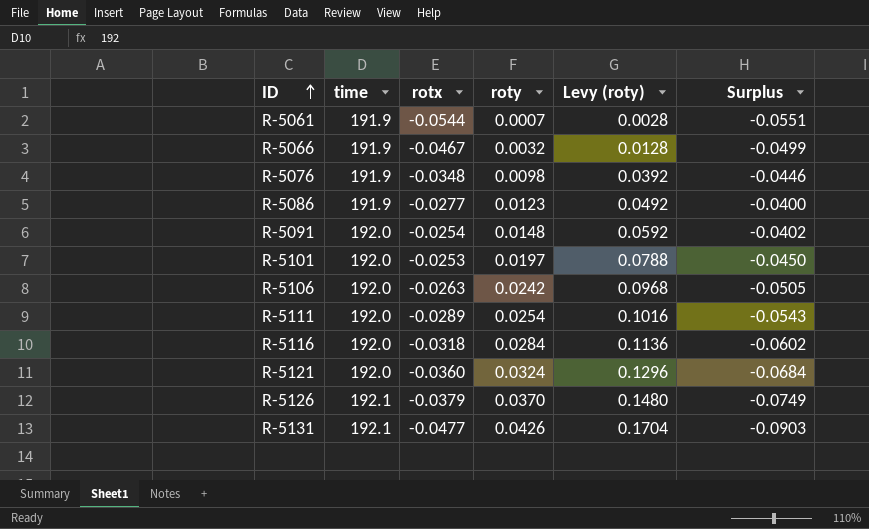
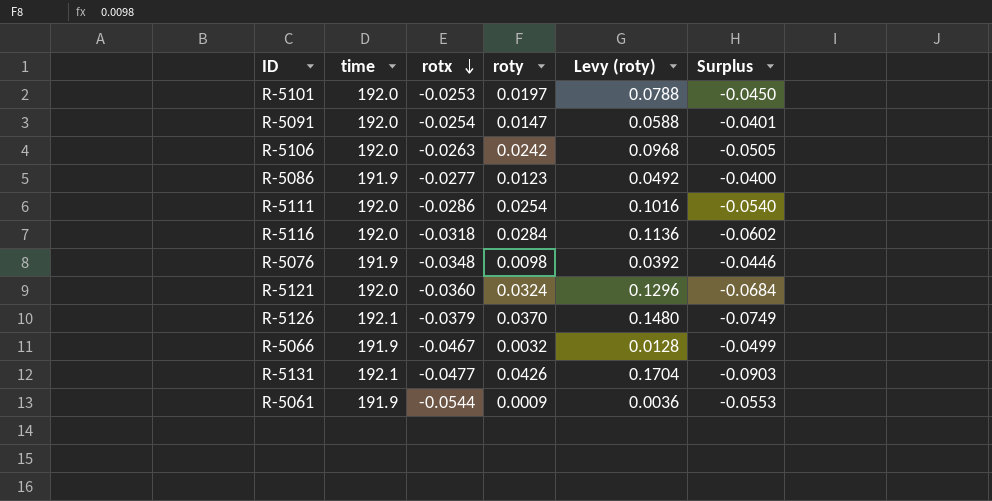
row order: ID ascending -> rotx descending
R-5091 | roty: 0.0148 -> 0.0147
R-5091 | Levy (roty): 0.0592 -> 0.0588
R-5091 | Surplus: -0.0402 -> -0.0401
R-5111 | rotx: -0.0289 -> -0.0286
R-5111 | Surplus: -0.0543 -> -0.0540
R-5061 | roty: 0.0007 -> 0.0009
R-5061 | Levy (roty): 0.0028 -> 0.0036
R-5061 | Surplus: -0.0551 -> -0.0553

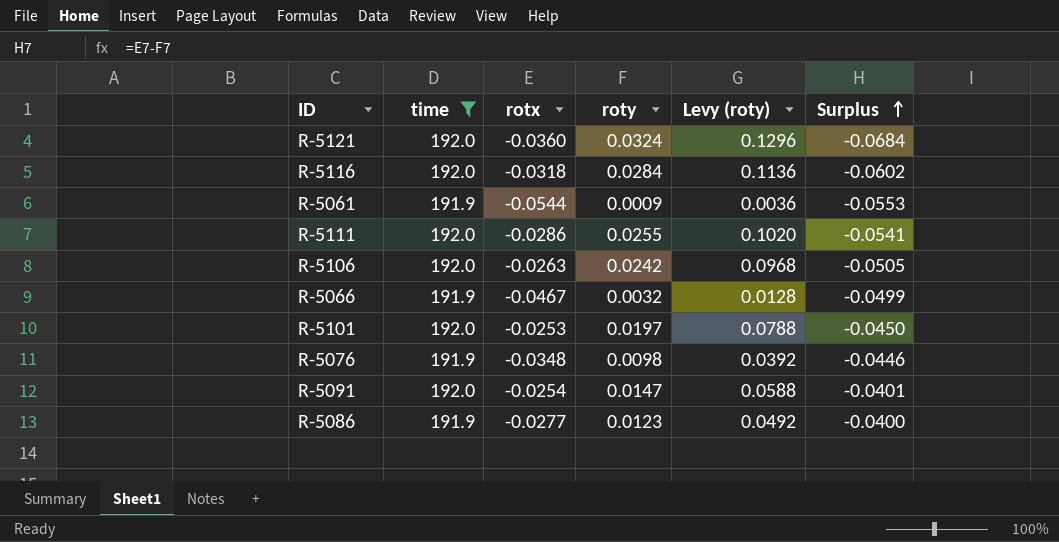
filter: none -> time != 192.1
row order: rotx descending -> Surplus ascending
R-5111 | roty: 0.0254 -> 0.0255
R-5111 | Levy (roty): 0.1016 -> 0.1020
R-5111 | Surplus: -0.0540 -> -0.0541

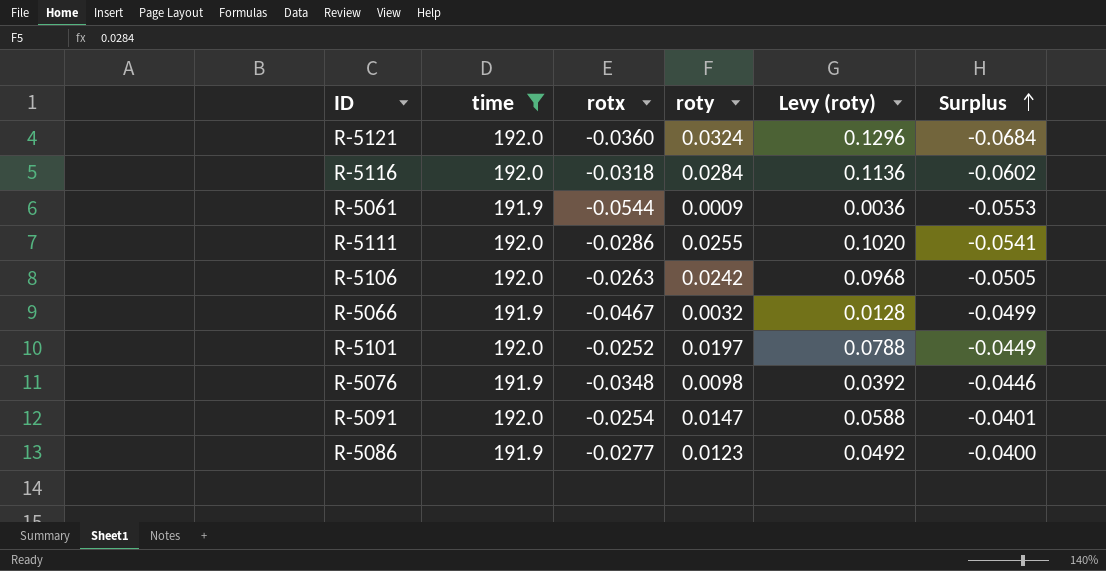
R-5101 | rotx: -0.0253 -> -0.0252
R-5101 | Surplus: -0.0450 -> -0.0449

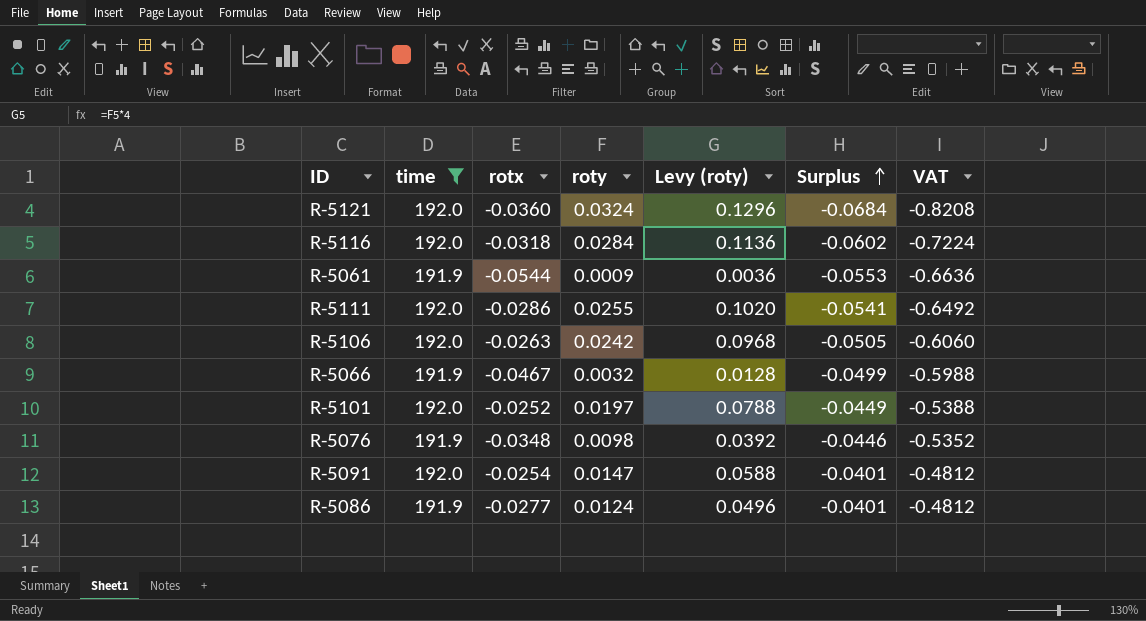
column VAT | formula: none -> [Surplus] * 12
R-5086 | roty: 0.0123 -> 0.0124
R-5086 | Levy (roty): 0.0492 -> 0.0496
R-5086 | Surplus: -0.0400 -> -0.0401

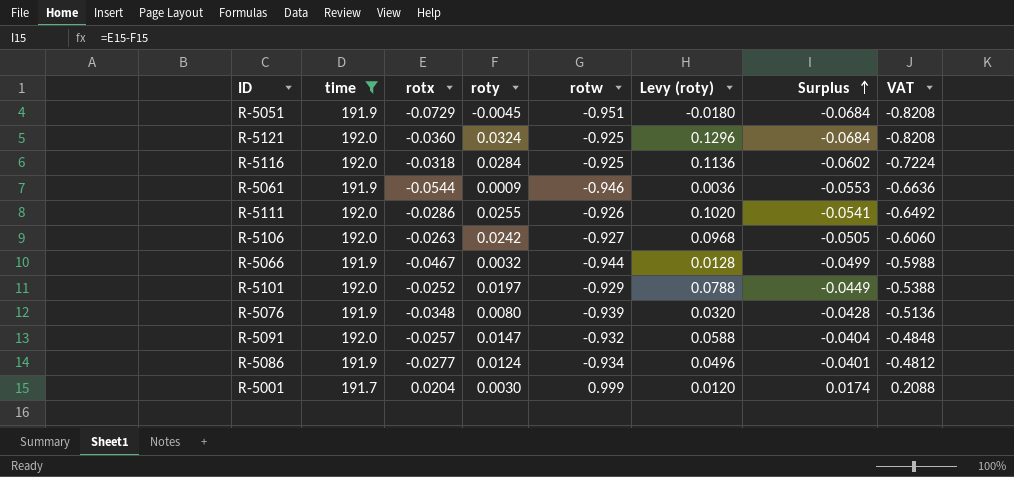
column rotw | position: none -> 5
row R-5051: none -> 191.9 | -0.0729 | -0.0045 | -0.951 | -0.0180 | -0.0684 | -0.8208
R-5076 | roty: 0.0098 -> 0.0080
R-5076 | Levy (roty): 0.0392 -> 0.0320
R-5076 | Surplus: -0.0446 -> -0.0428
R-5076 | VAT: -0.5352 -> -0.5136
R-5091 | rotx: -0.0254 -> -0.0257
R-5091 | Surplus: -0.0401 -> -0.0404
R-5091 | VAT: -0.4812 -> -0.4848
row R-5001: none -> 191.7 | 0.0204 | 0.0030 | 0.999 | 0.0120 | 0.0174 | 0.2088

